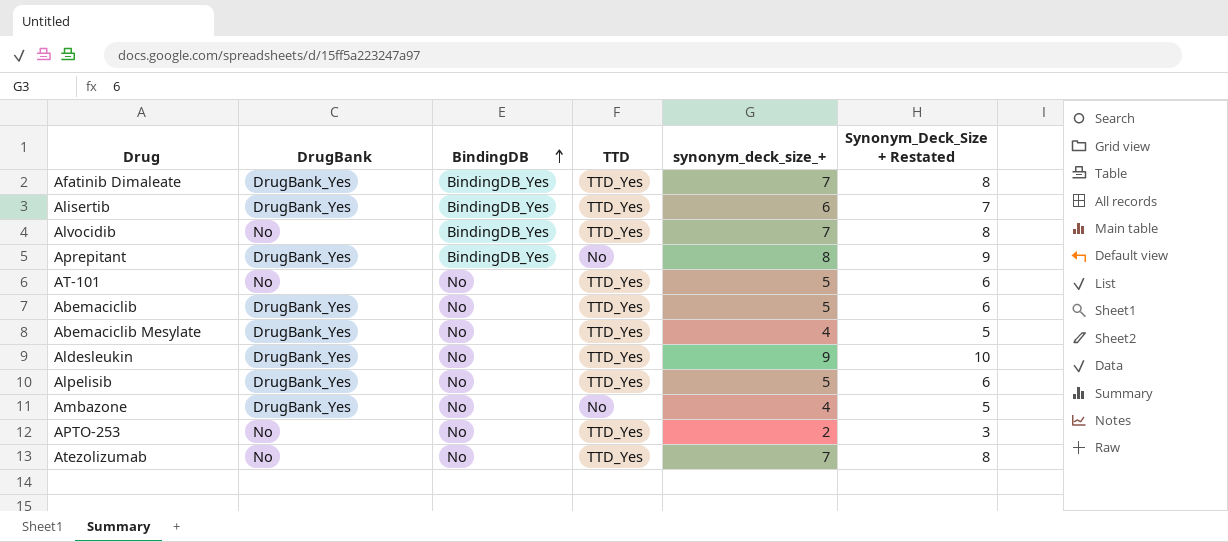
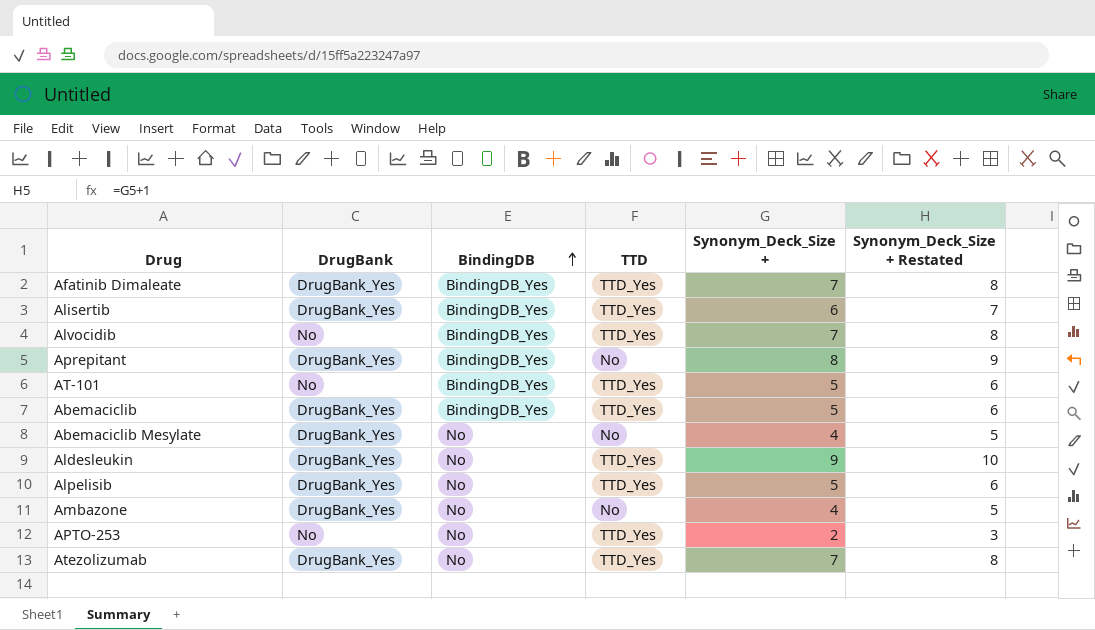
column name: synonym_deck_size_+ -> Synonym_Deck_Size +
AT-101 | BindingDB: No -> BindingDB_Yes
Abemaciclib | BindingDB: No -> BindingDB_Yes
Abemaciclib Mesylate | TTD: TTD_Yes -> No
Atezolizumab | DrugBank: No -> DrugBank_Yes

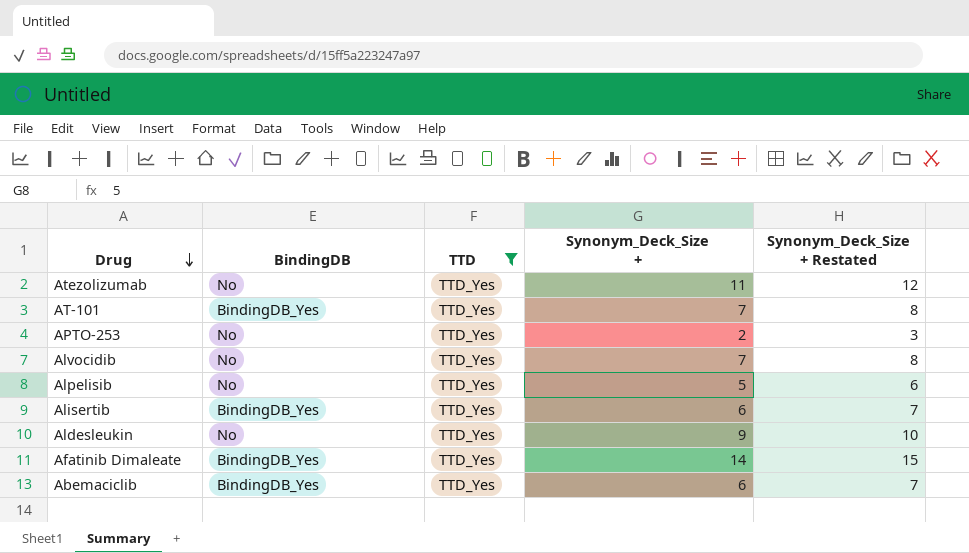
filter: none -> TTD = TTD_Yes
row order: BindingDB ascending -> Drug descending
column DrugBank | position: 2 -> none
Atezolizumab | Synonym_Deck_Size +: 7 -> 11
Atezolizumab | Synonym_Deck_Size + Restated: 8 -> 12
AT-101 | Synonym_Deck_Size +: 5 -> 7
AT-101 | Synonym_Deck_Size + Restated: 6 -> 8
Alvocidib | BindingDB: BindingDB_Yes -> No
Afatinib Dimaleate | Synonym_Deck_Size +: 7 -> 14
Afatinib Dimaleate | Synonym_Deck_Size + Restated: 8 -> 15
Abemaciclib | Synonym_Deck_Size +: 5 -> 6
Abemaciclib | Synonym_Deck_Size + Restated: 6 -> 7

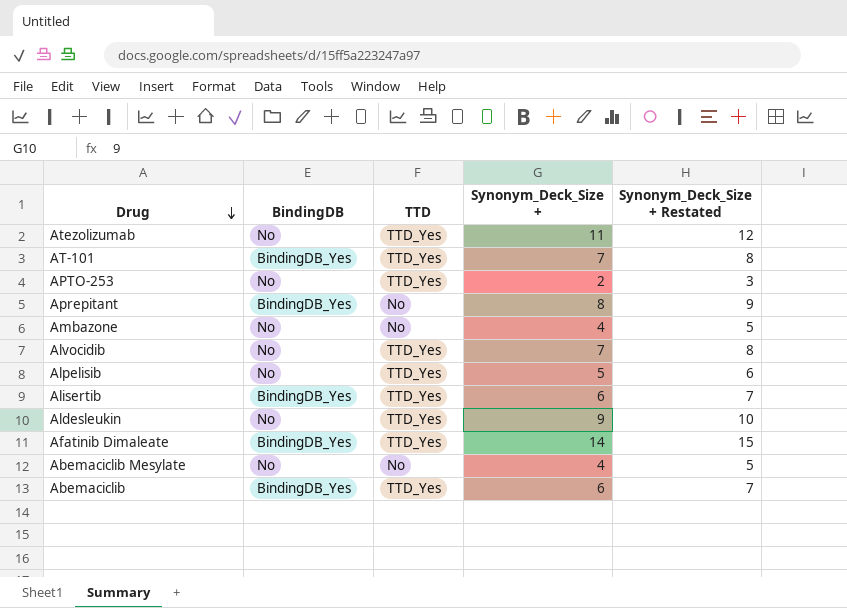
filter: TTD = TTD_Yes -> none

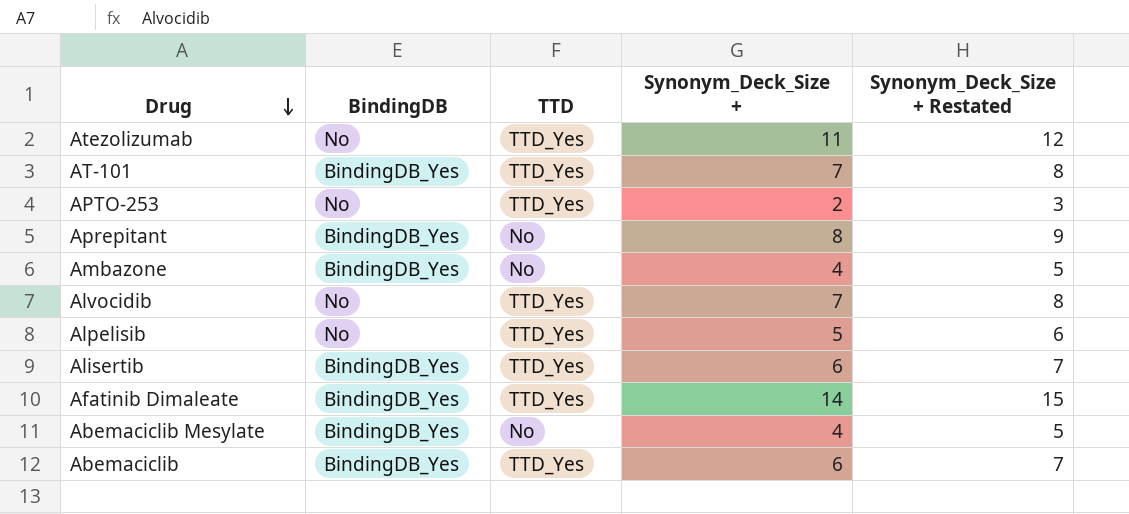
row Aldesleukin: No | TTD_Yes | 9 | 10 -> none
Ambazone | BindingDB: No -> BindingDB_Yes
Abemaciclib Mesylate | BindingDB: No -> BindingDB_Yes

